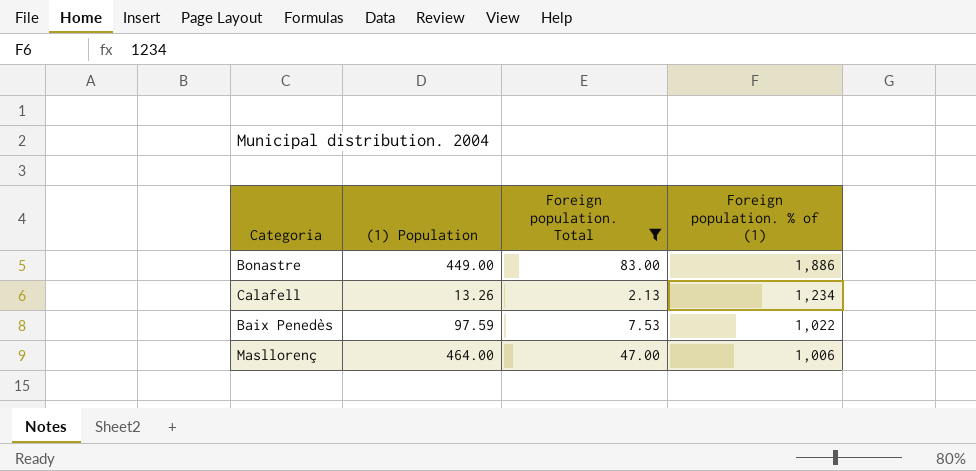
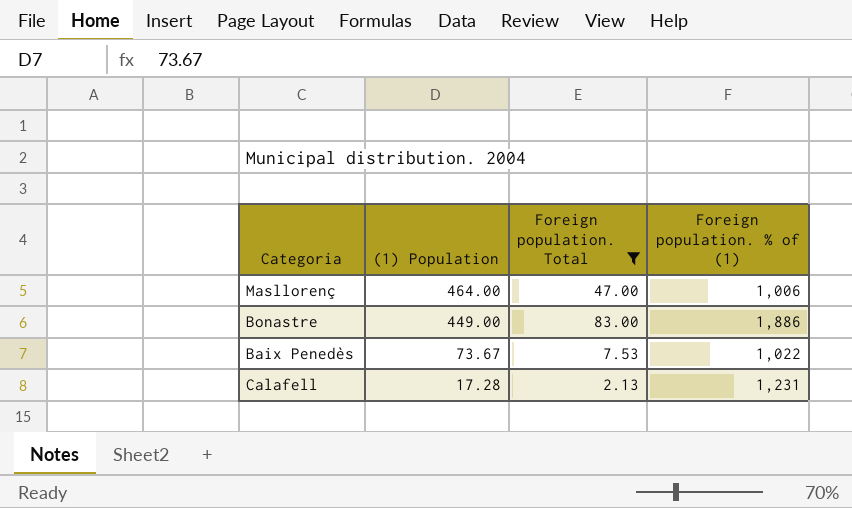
row order: Foreign population. % of (1) descending -> (1) Population descending
Baix Penedès | (1) Population: 97.59 -> 73.67
Calafell | (1) Population: 13.26 -> 17.28
Calafell | Foreign population. % of (1): 1,234 -> 1,231

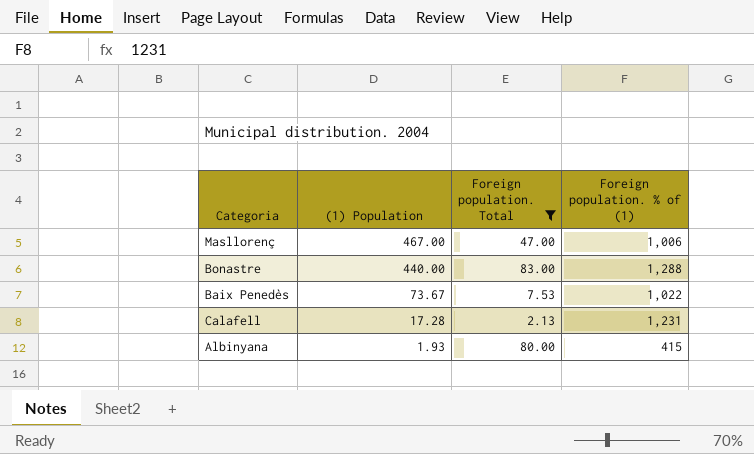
Masllorenç | (1) Population: 464.00 -> 467.00
Bonastre | (1) Population: 449.00 -> 440.00
Bonastre | Foreign population. % of (1): 1,886 -> 1,288
row Albinyana: none -> 1.93 | 80.00 | 415

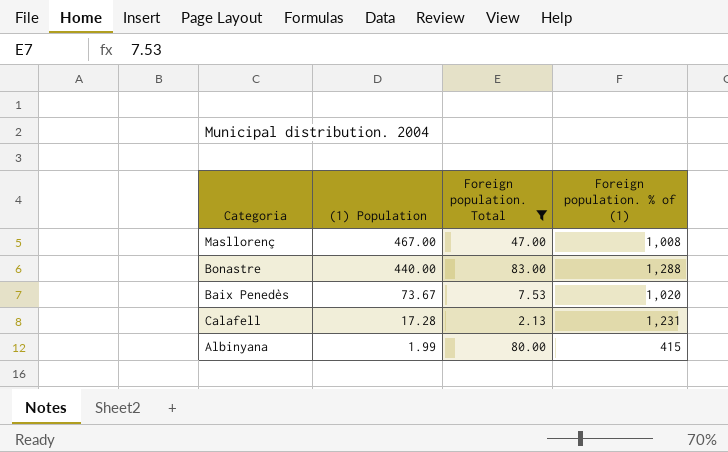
Masllorenç | Foreign population. % of (1): 1,006 -> 1,008
Baix Penedès | Foreign population. % of (1): 1,022 -> 1,020
Albinyana | (1) Population: 1.93 -> 1.99

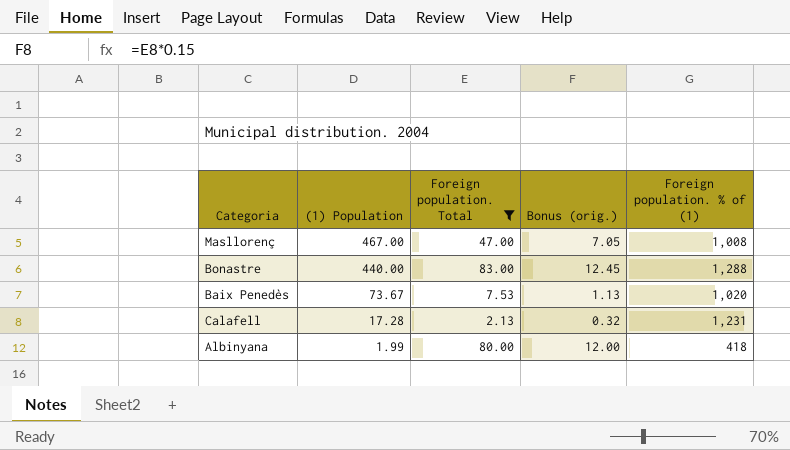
column Bonus (orig.) | formula: none -> [Foreign population. Total] * 0.15
Albinyana | Foreign population. % of (1): 415 -> 418

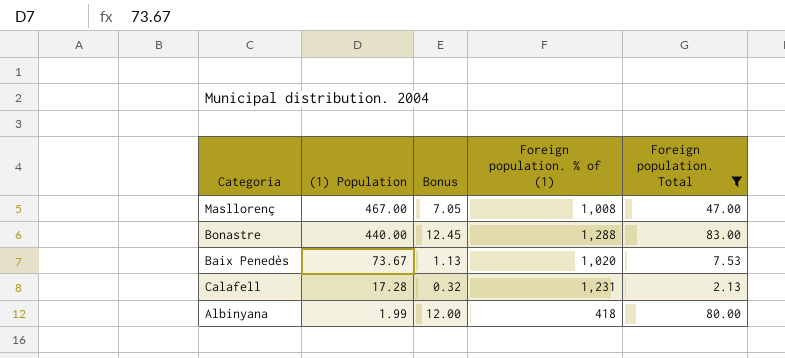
column name: Bonus (orig.) -> Bonus
column Foreign population. Total | position: 3 -> 5

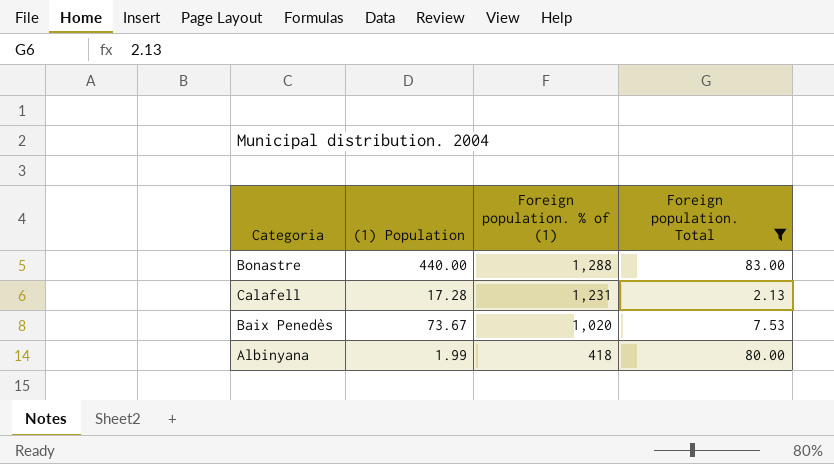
row order: (1) Population descending -> Foreign population. % of (1) descending
column Bonus | formula: [Foreign population. Total] * 0.15 -> none
row Masllorenç: 467.00 | 7.05 | 1,008 | 47.00 -> none

